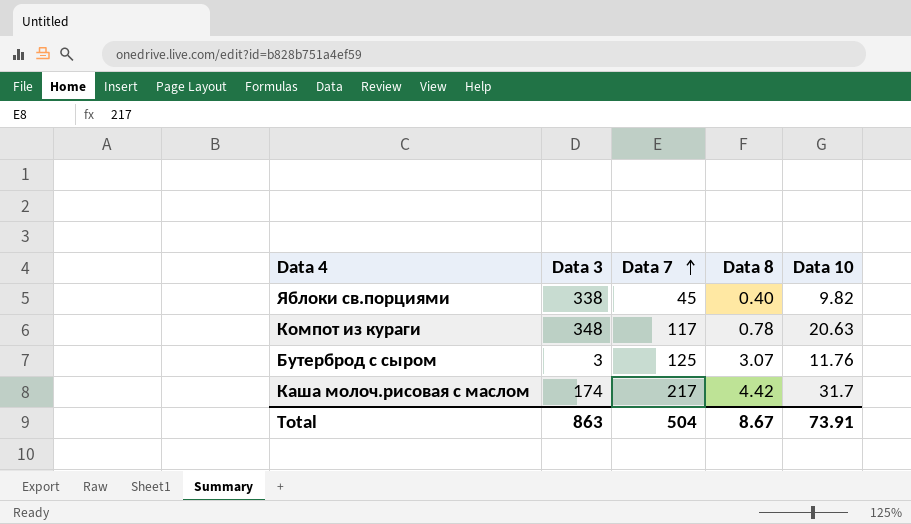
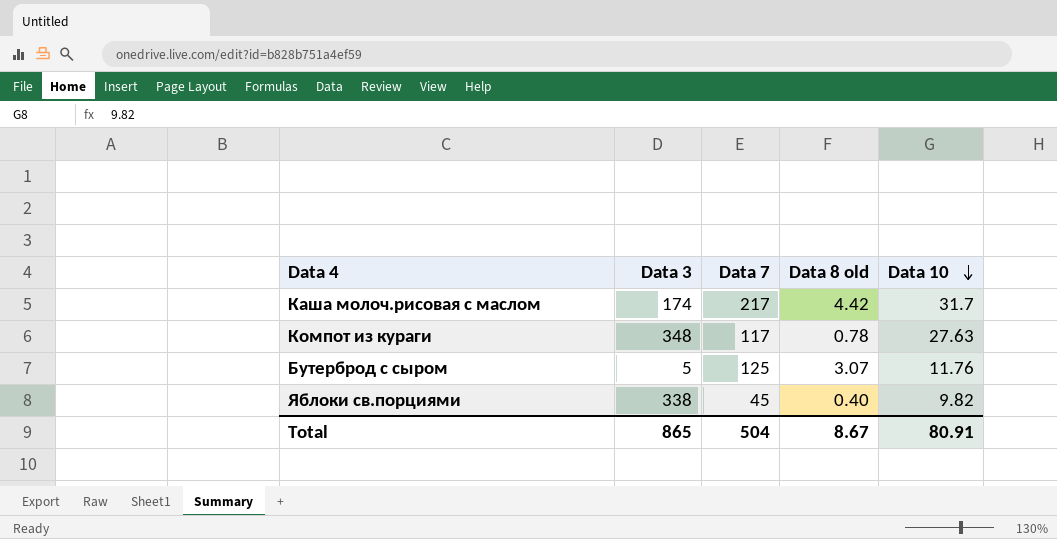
row order: Data 7 ascending -> Data 10 descending
column name: Data 8 -> Data 8 old
Компот из кураги | Data 10: 20.63 -> 27.63
Бутерброд с сыром | Data 3: 3 -> 5
Total | Data 3: 863 -> 865
Total | Data 10: 73.91 -> 80.91

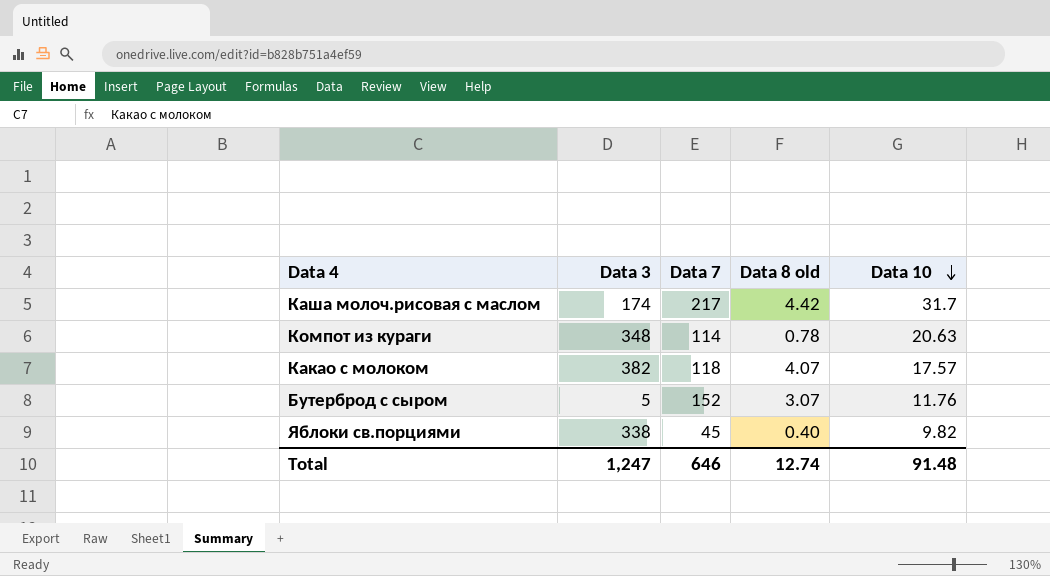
Компот из кураги | Data 7: 117 -> 114
Компот из кураги | Data 10: 27.63 -> 20.63
row Какао с молоком: none -> 382 | 118 | 4.07 | 17.57
Бутерброд с сыром | Data 7: 125 -> 152
Total | Data 3: 865 -> 1,247
Total | Data 7: 504 -> 646
Total | Data 8 old: 8.67 -> 12.74
Total | Data 10: 80.91 -> 91.48

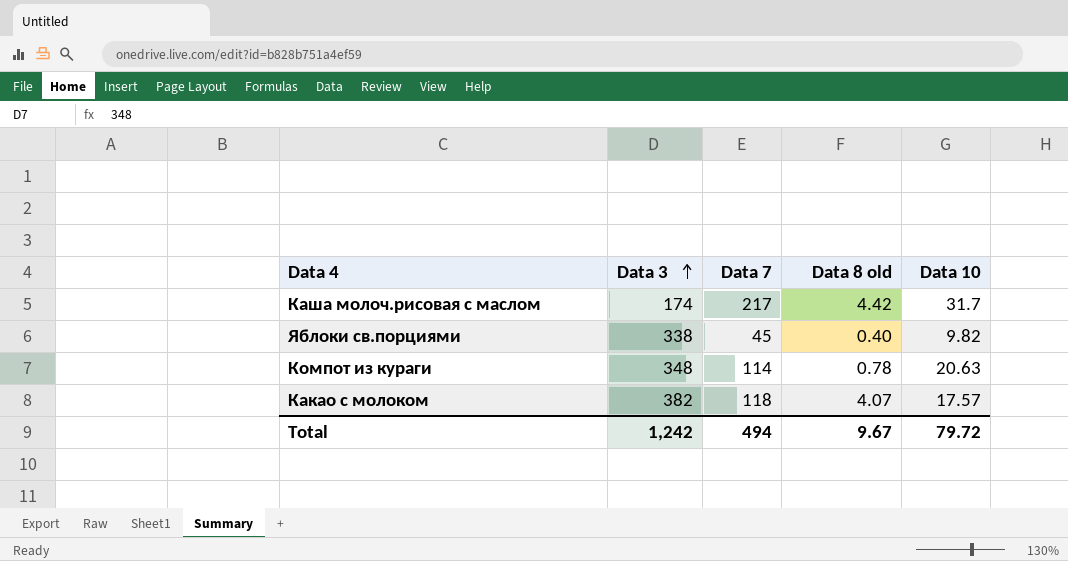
row order: Data 10 descending -> Data 3 ascending
row Бутерброд с сыром: 5 | 152 | 3.07 | 11.76 -> none
Total | Data 3: 1,247 -> 1,242
Total | Data 7: 646 -> 494
Total | Data 8 old: 12.74 -> 9.67
Total | Data 10: 91.48 -> 79.72

